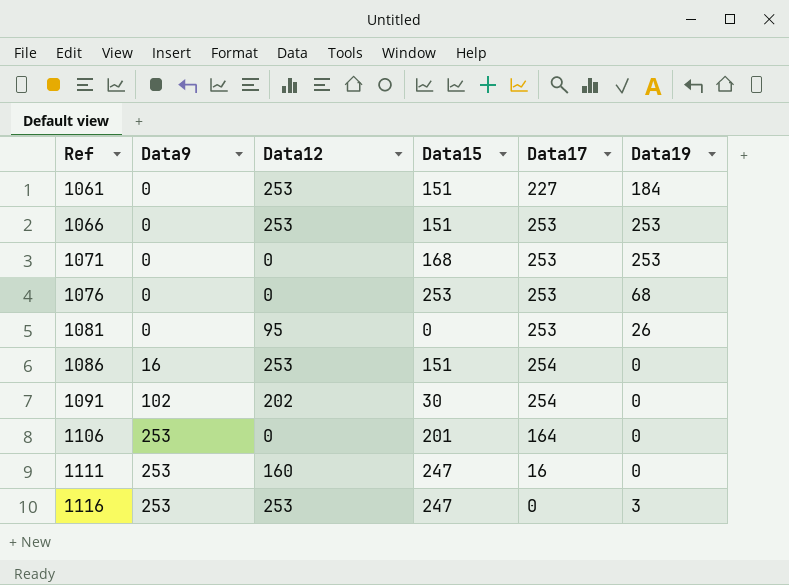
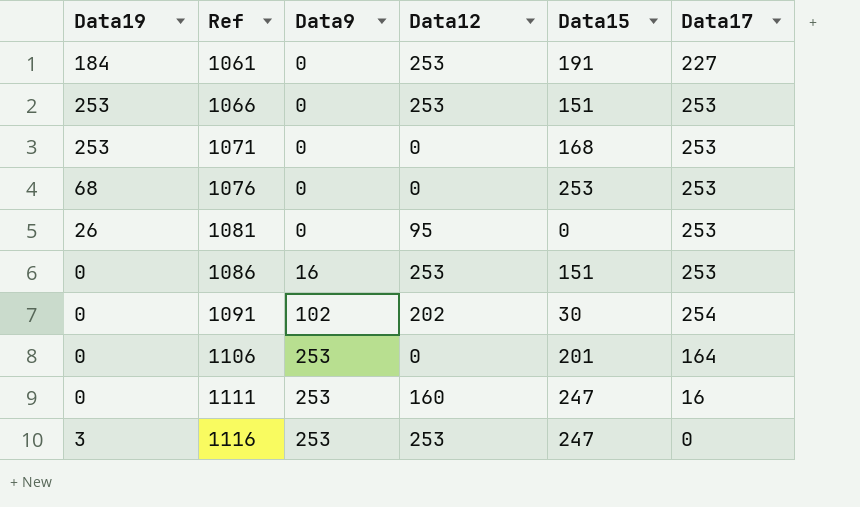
column Data19 | position: 6 -> 1
1061 | Data15: 151 -> 191
1086 | Data17: 254 -> 253

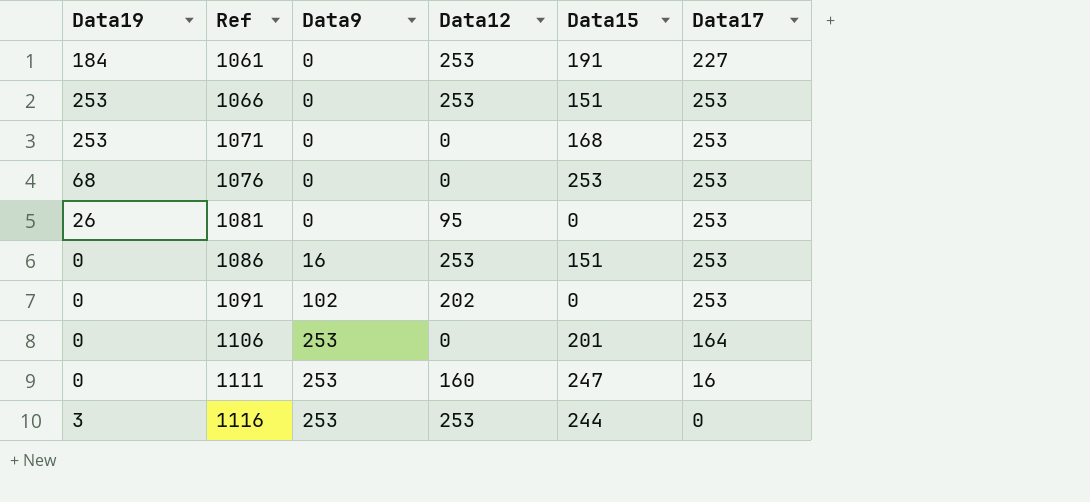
1091 | Data15: 30 -> 0
1091 | Data17: 254 -> 253
1116 | Data15: 247 -> 244

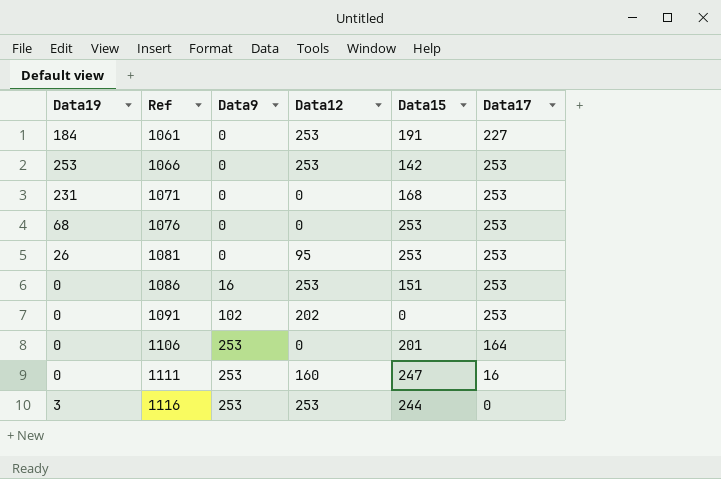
1066 | Data15: 151 -> 142
1071 | Data19: 253 -> 231
1081 | Data15: 0 -> 253

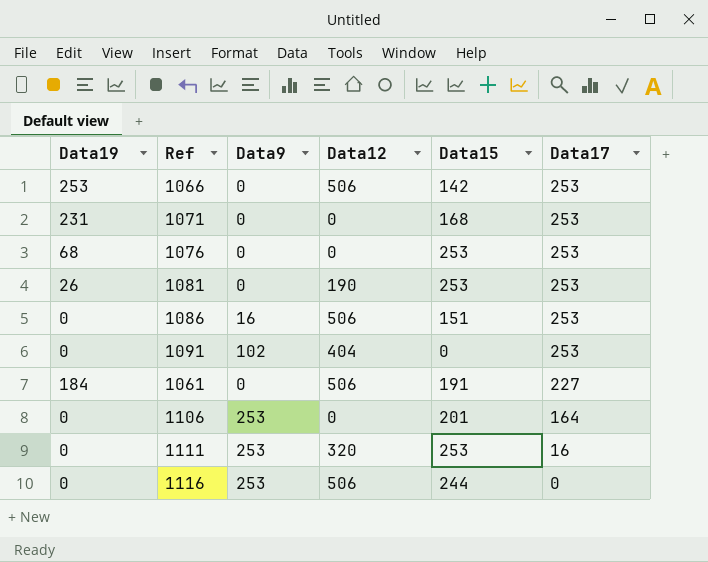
row order: Ref ascending -> Data17 descending
1066 | Data12: 253 -> 506
1081 | Data12: 95 -> 190
1086 | Data12: 253 -> 506
1091 | Data12: 202 -> 404
1061 | Data12: 253 -> 506
1111 | Data12: 160 -> 320
1111 | Data15: 247 -> 253
1116 | Data19: 3 -> 0
1116 | Data12: 253 -> 506

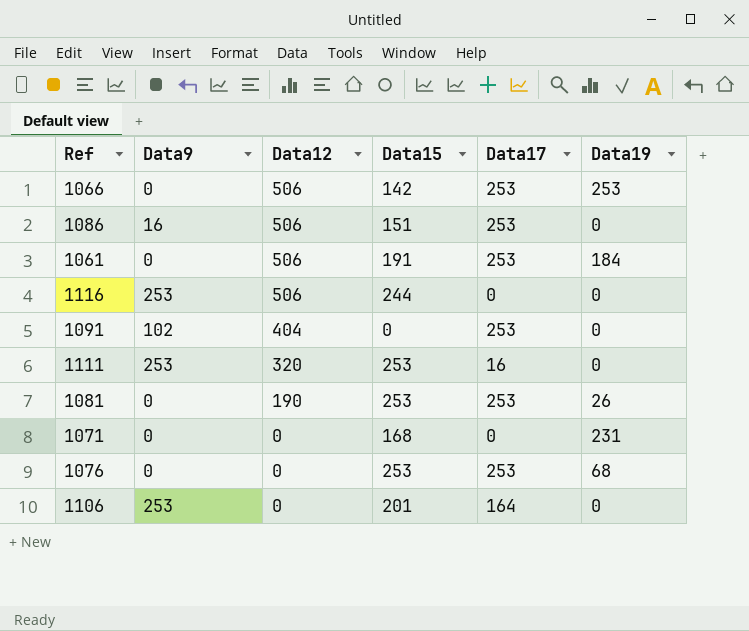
row order: Data17 descending -> Data12 descending
column Data19 | position: 1 -> 6
1061 | Data17: 227 -> 253
1071 | Data17: 253 -> 0

